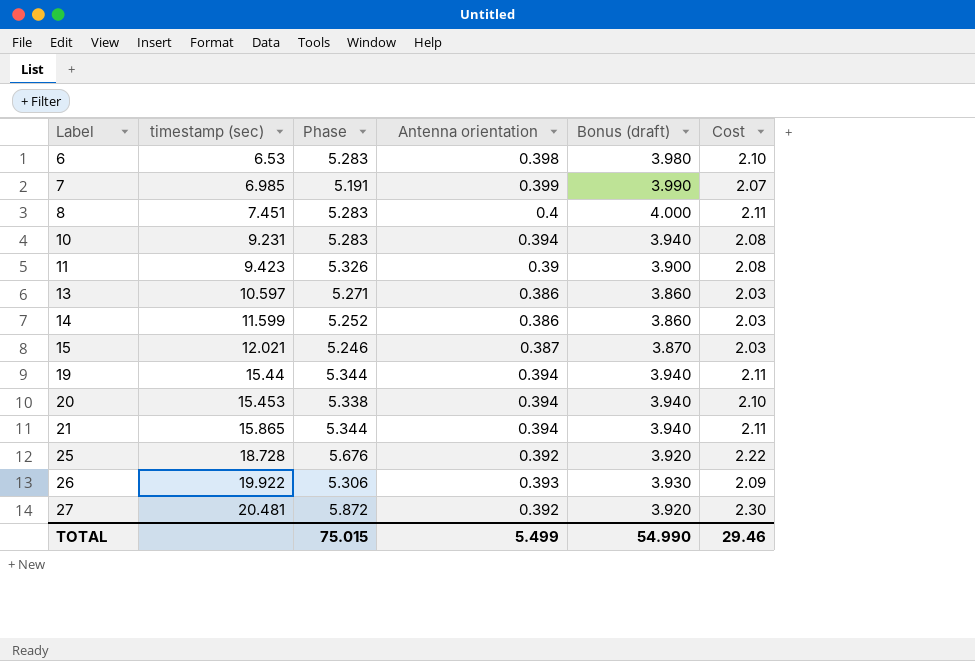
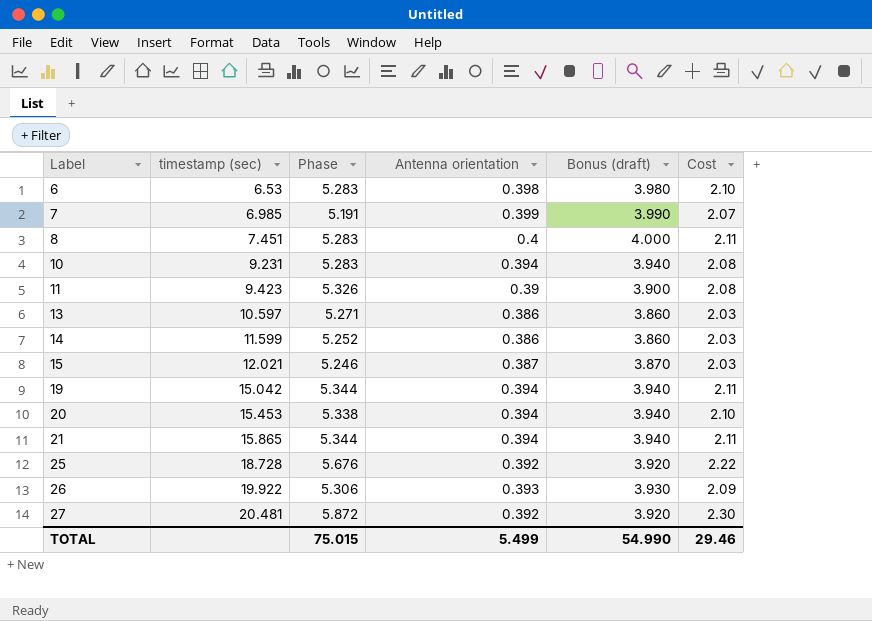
19 | timestamp (sec): 15.44 -> 15.042

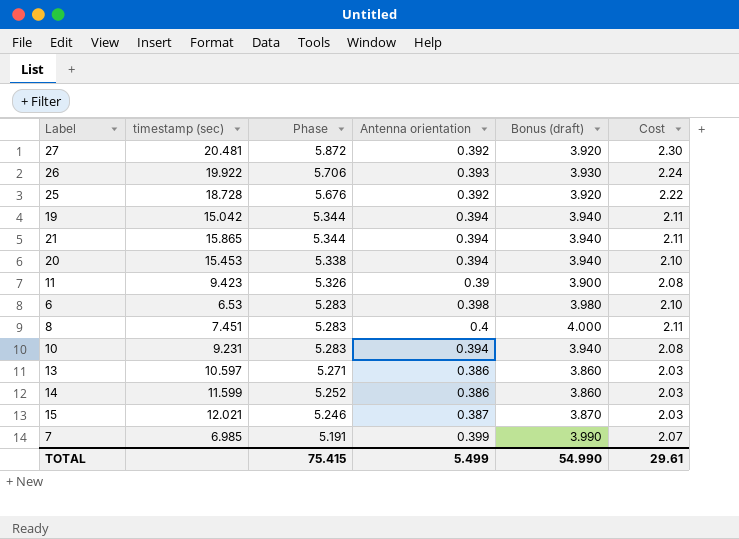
row order: Label ascending -> Phase descending
26 | Phase: 5.306 -> 5.706
26 | Cost: 2.09 -> 2.24
TOTAL | Phase: 75.015 -> 75.415
TOTAL | Cost: 29.46 -> 29.61

